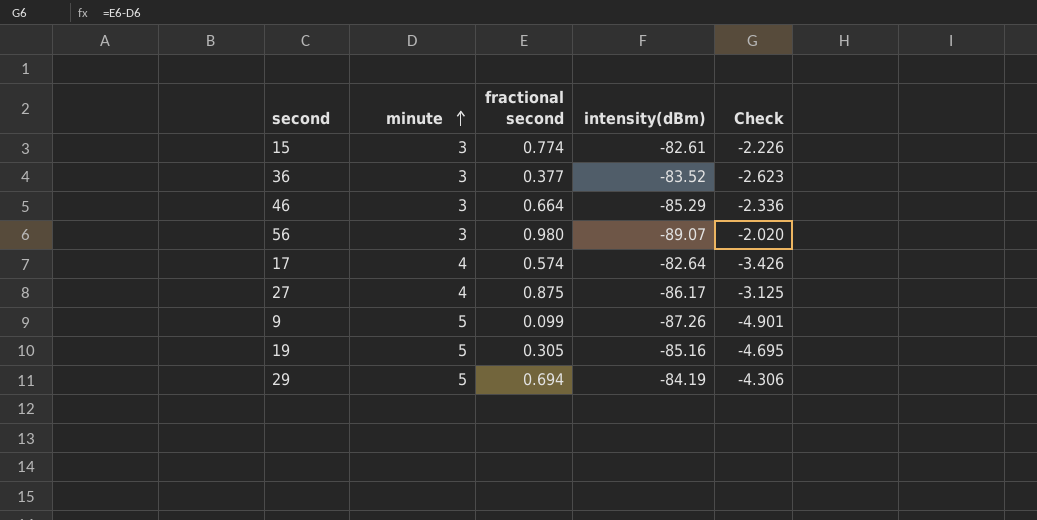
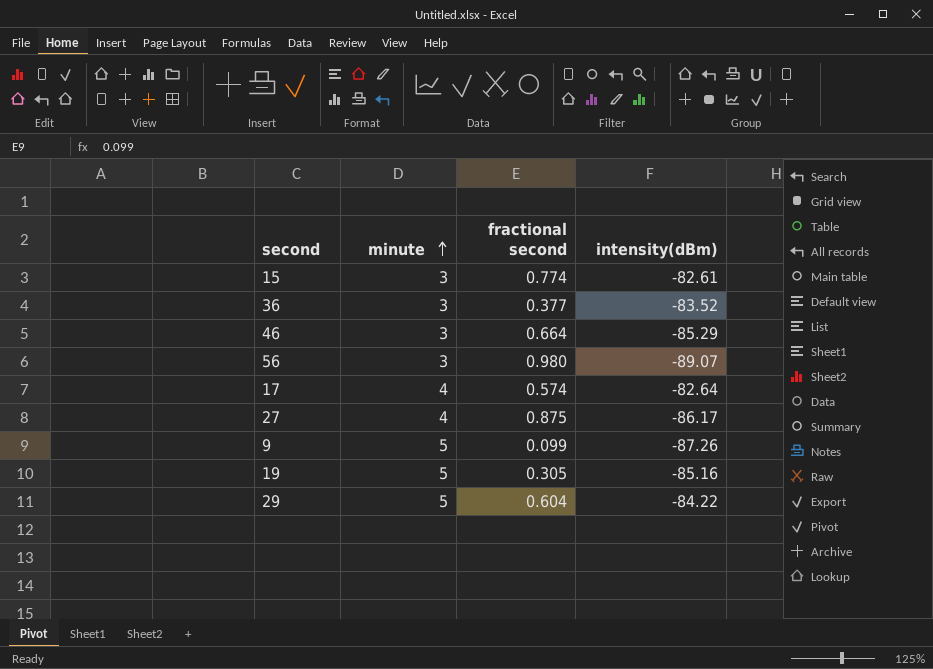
column Check | formula: [fractional second] - [minute] -> none
29 | fractional second: 0.694 -> 0.604
29 | intensity(dBm): -84.19 -> -84.22

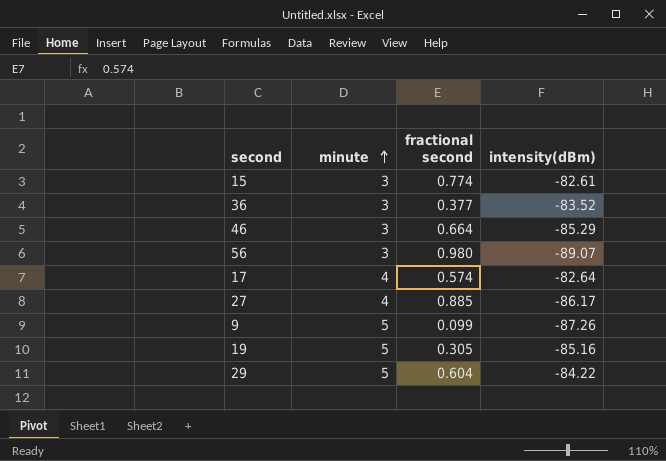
27 | fractional second: 0.875 -> 0.885

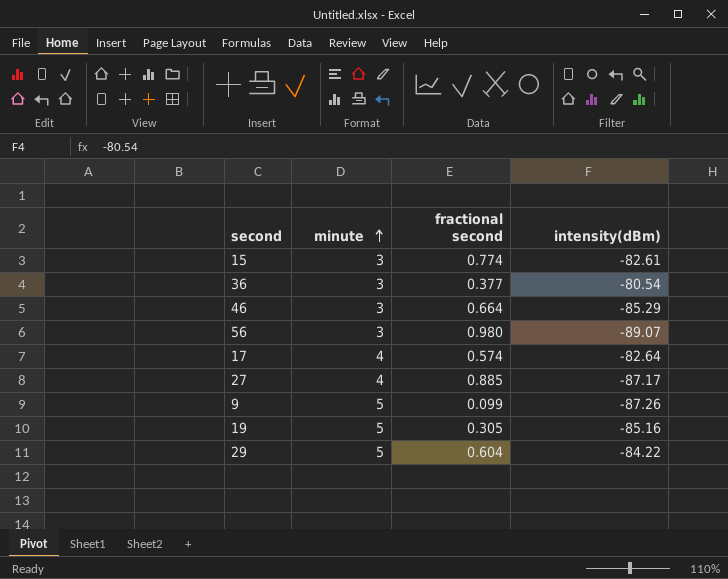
36 | intensity(dBm): -83.52 -> -80.54
27 | intensity(dBm): -86.17 -> -87.17

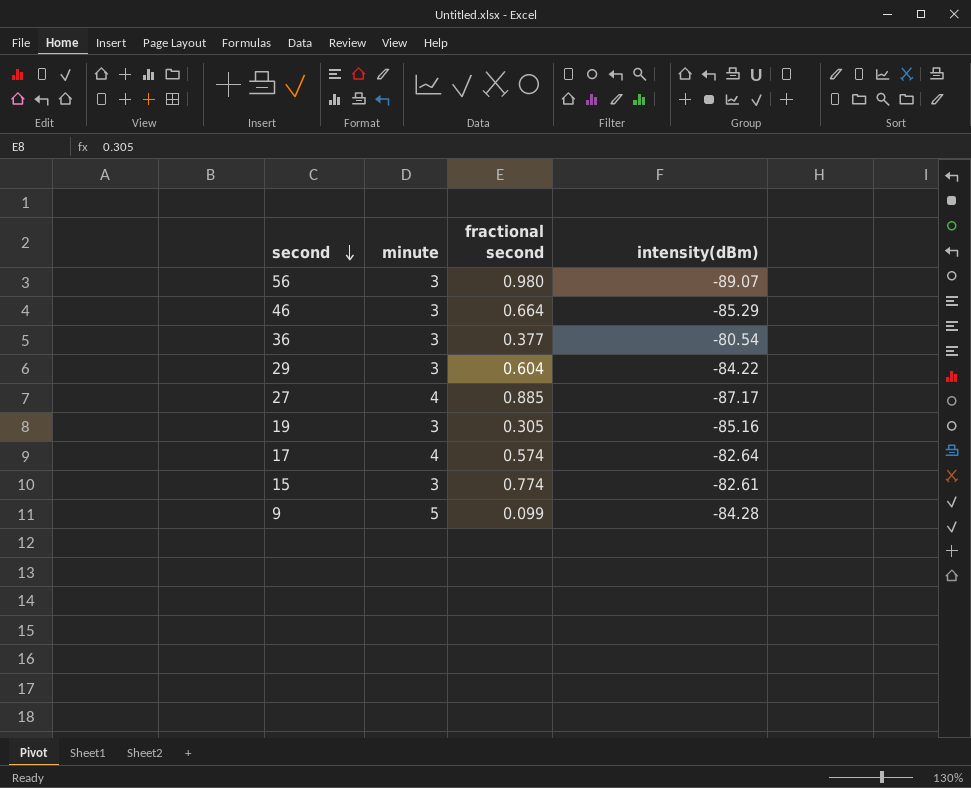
row order: minute ascending -> second descending
29 | minute: 5 -> 3
19 | minute: 5 -> 3
9 | intensity(dBm): -87.26 -> -84.28

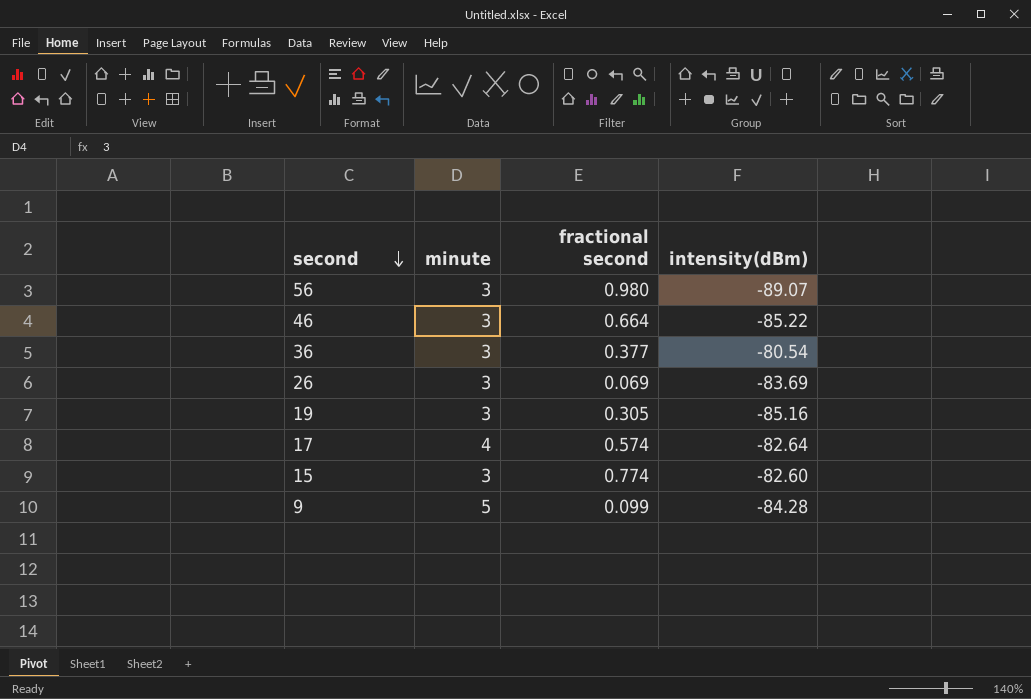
row 29: 3 | 0.604 | -84.22 -> none
row 27: 4 | 0.885 | -87.17 -> none
46 | intensity(dBm): -85.29 -> -85.22
row 26: none -> 3 | 0.069 | -83.69
15 | intensity(dBm): -82.61 -> -82.60

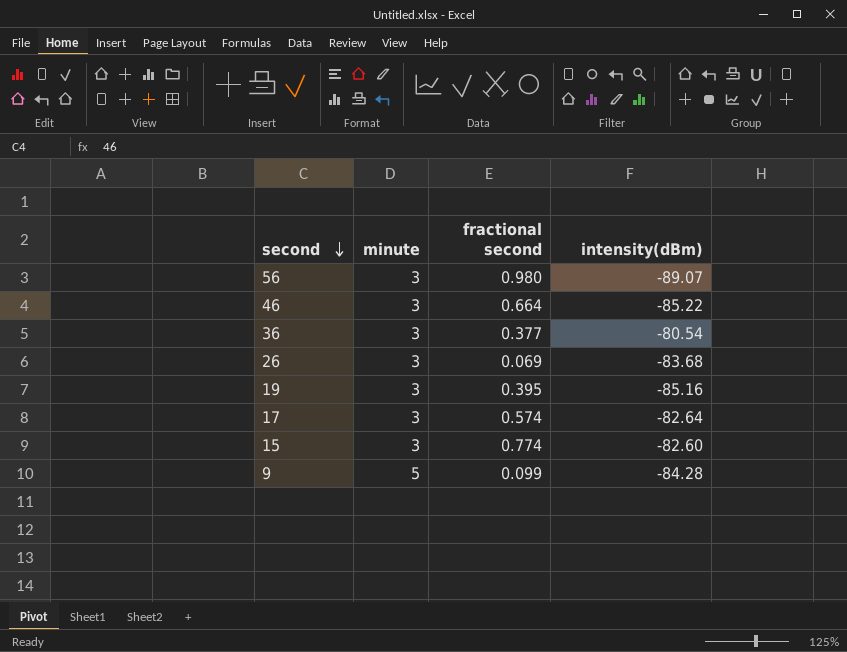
26 | intensity(dBm): -83.69 -> -83.68
19 | fractional second: 0.305 -> 0.395
17 | minute: 4 -> 3

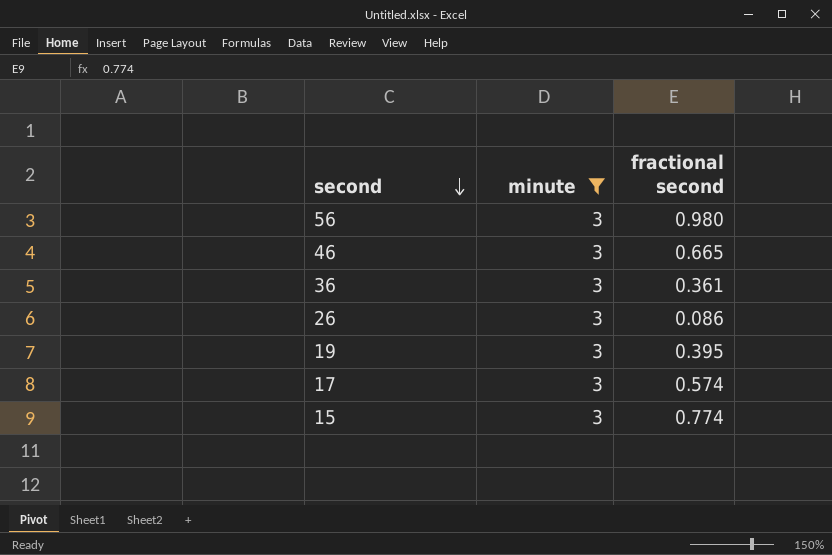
filter: none -> minute = 3
column intensity(dBm) | position: 4 -> none
46 | fractional second: 0.664 -> 0.665
36 | fractional second: 0.377 -> 0.361
26 | fractional second: 0.069 -> 0.086

